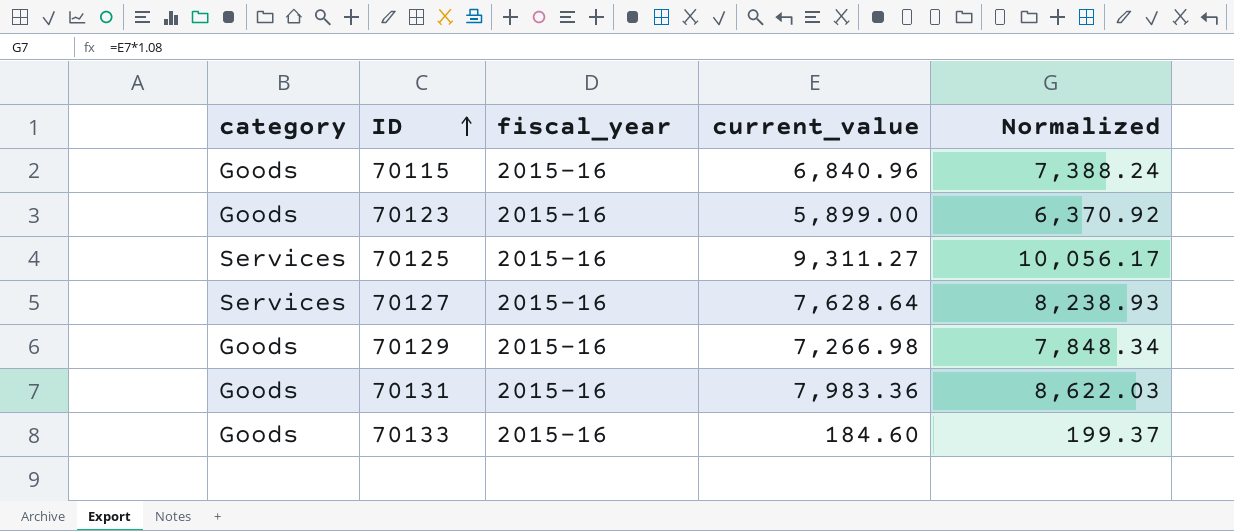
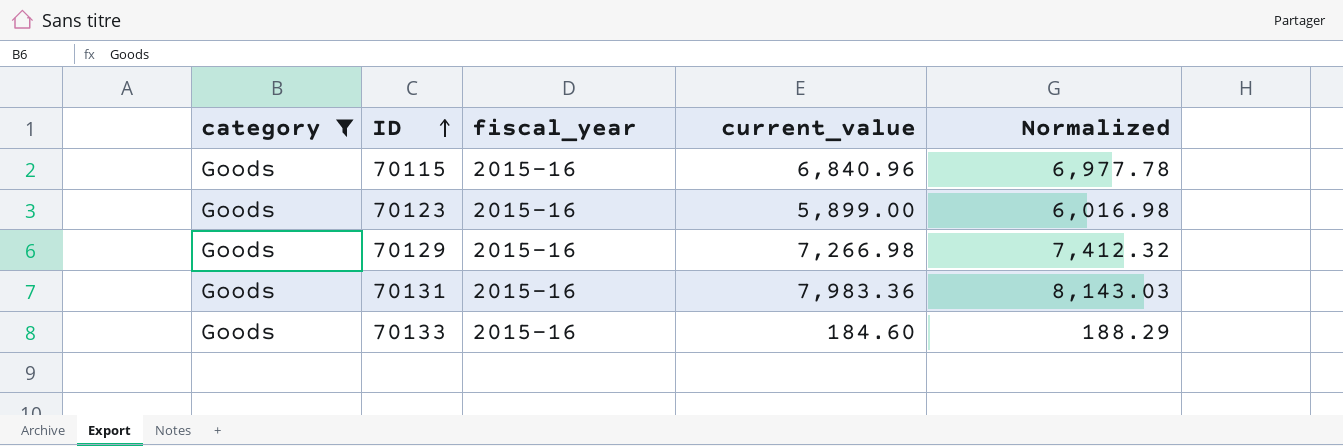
filter: none -> category = Goods
column Normalized | formula: [current_value] * 1.08 -> [current_value] * 1.02

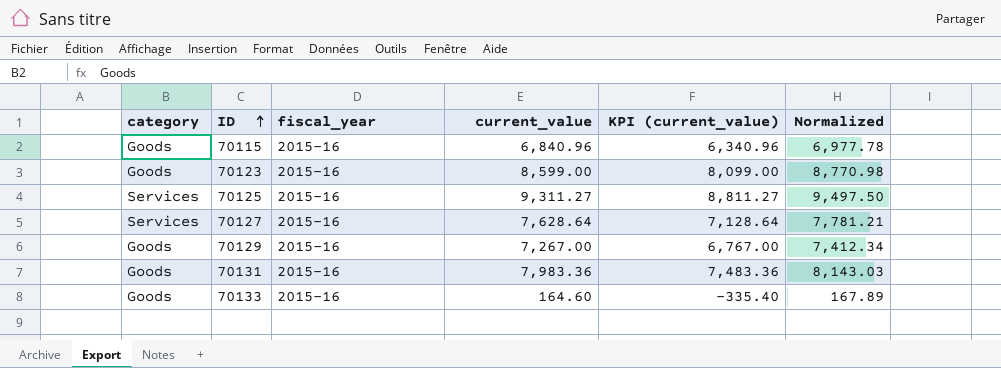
filter: category = Goods -> none
column KPI (current_value) | formula: none -> [current_value] - 500
70123 | current_value: 5,899.00 -> 8,599.00
70123 | Normalized: 6,016.98 -> 8,770.98
70129 | current_value: 7,266.98 -> 7,267.00
70129 | Normalized: 7,412.32 -> 7,412.34
70133 | current_value: 184.60 -> 164.60
70133 | Normalized: 188.29 -> 167.89

